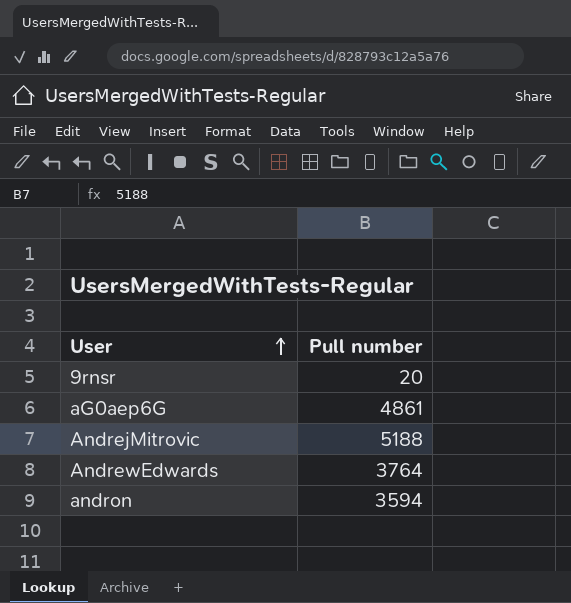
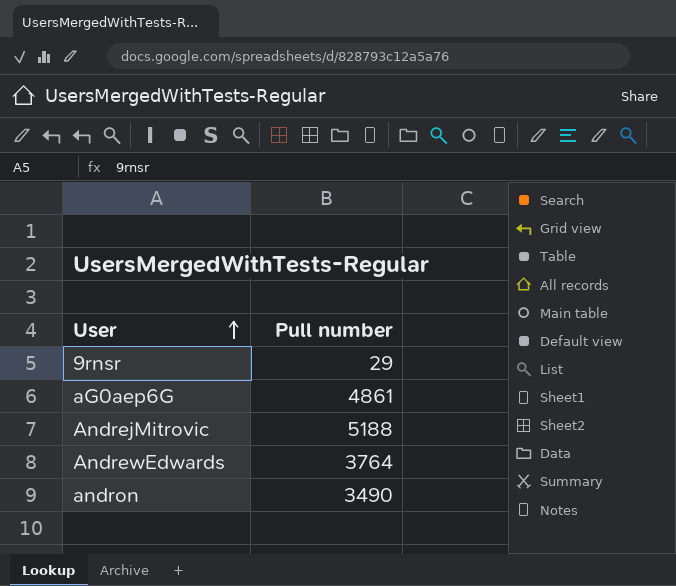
9rnsr | Pull number: 20 -> 29
andron | Pull number: 3594 -> 3490

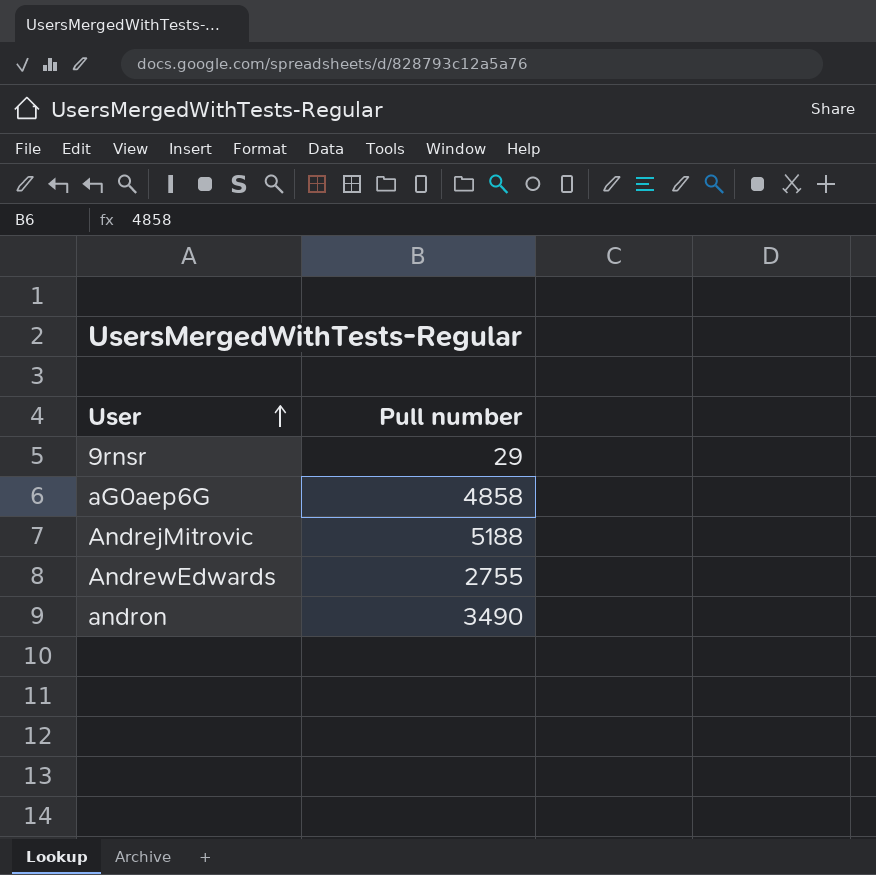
aG0aep6G | Pull number: 4861 -> 4858
AndrewEdwards | Pull number: 3764 -> 2755

